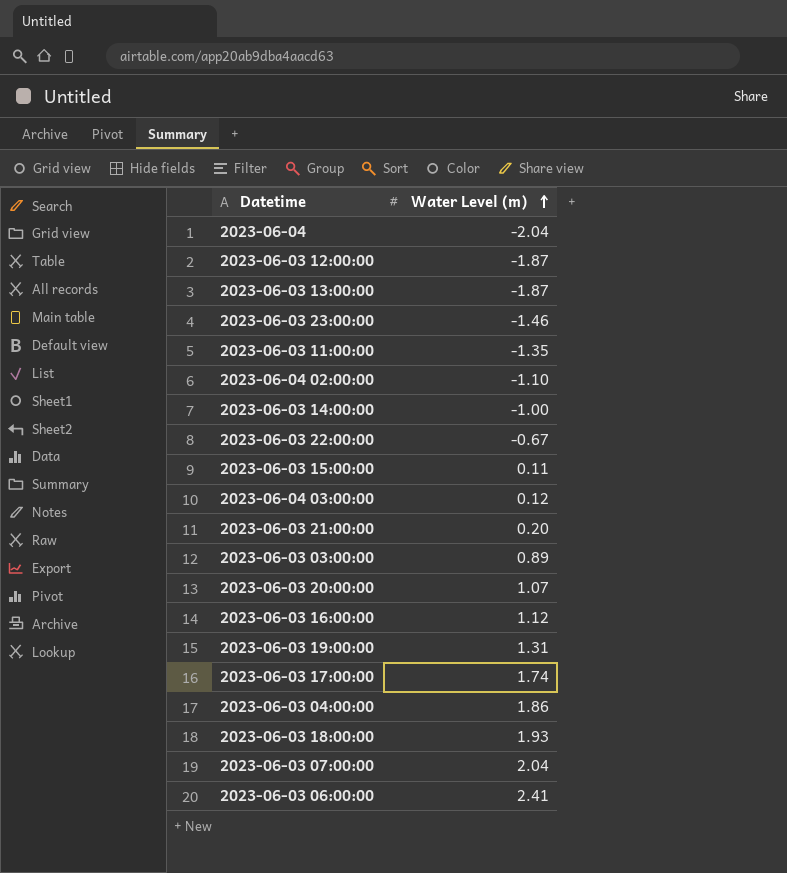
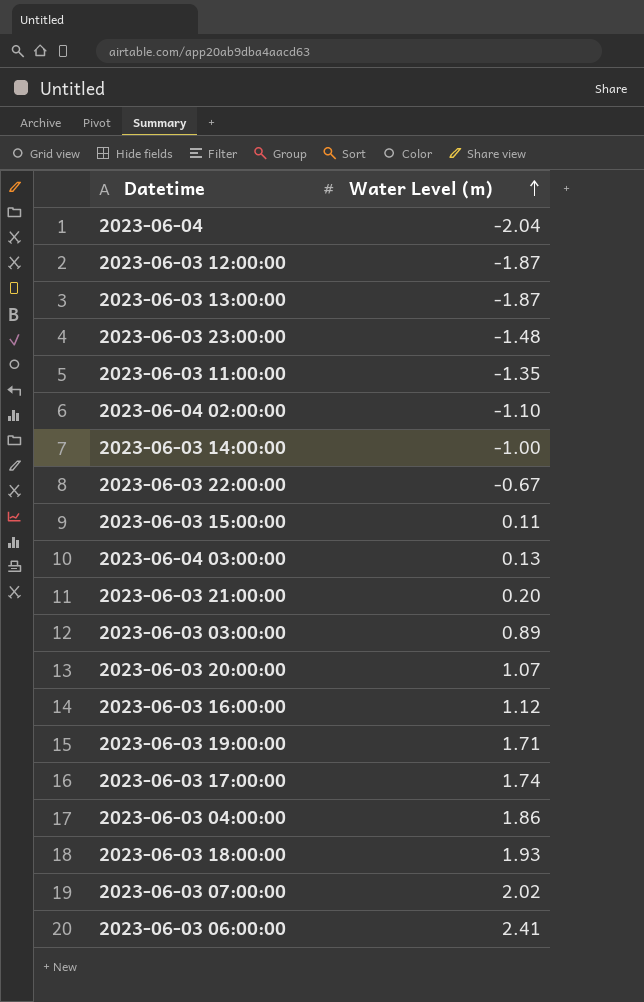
2023-06-03 23:00:00 | Water Level (m): -1.46 -> -1.48
2023-06-04 03:00:00 | Water Level (m): 0.12 -> 0.13
2023-06-03 19:00:00 | Water Level (m): 1.31 -> 1.71
2023-06-03 07:00:00 | Water Level (m): 2.04 -> 2.02

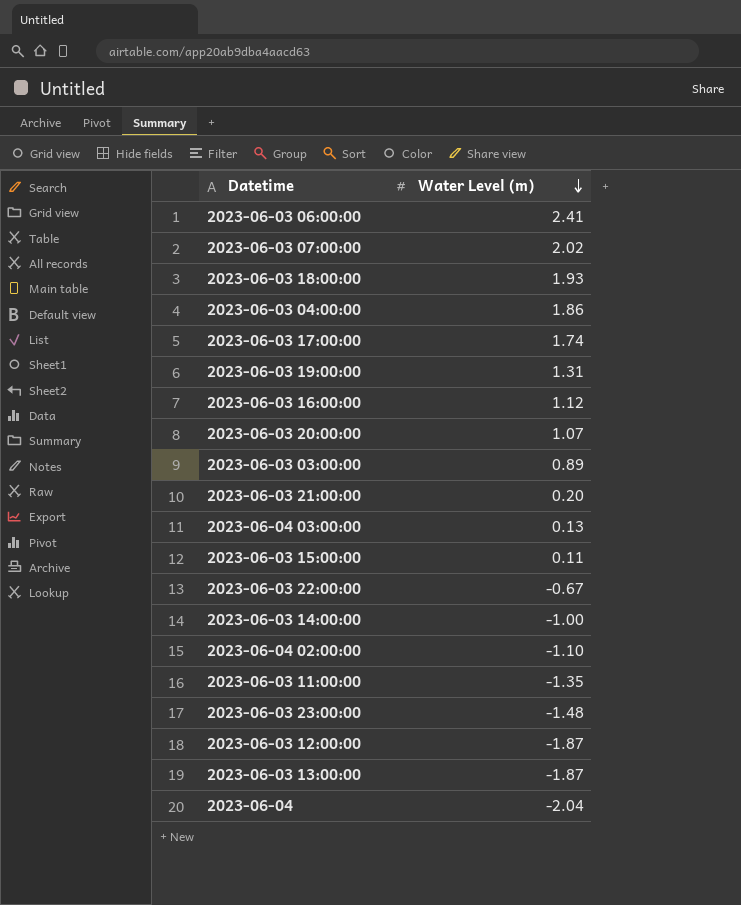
row order: Water Level (m) ascending -> Water Level (m) descending
2023-06-03 19:00:00 | Water Level (m): 1.71 -> 1.31

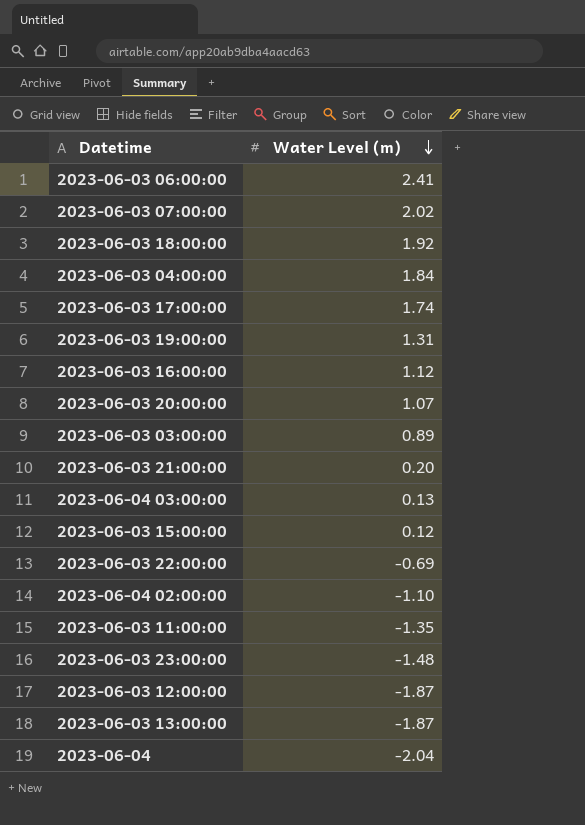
row 2023-06-03 14:00:00: -1.00 -> none
2023-06-03 18:00:00 | Water Level (m): 1.93 -> 1.92
2023-06-03 04:00:00 | Water Level (m): 1.86 -> 1.84
2023-06-03 15:00:00 | Water Level (m): 0.11 -> 0.12
2023-06-03 22:00:00 | Water Level (m): -0.67 -> -0.69

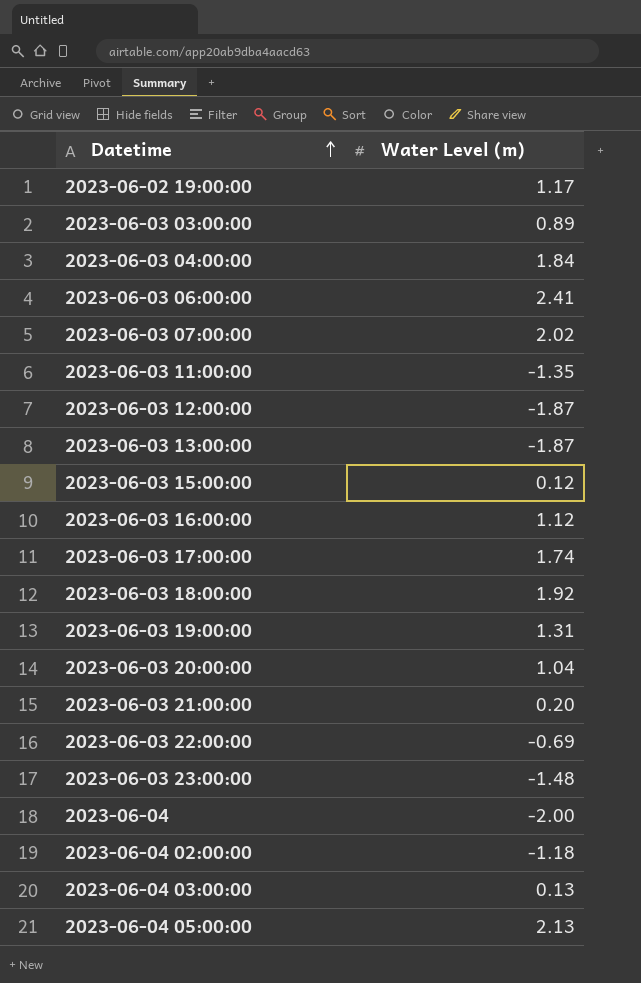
row order: Water Level (m) descending -> Datetime ascending
row 2023-06-02 19:00:00: none -> 1.17
2023-06-03 20:00:00 | Water Level (m): 1.07 -> 1.04
2023-06-04 | Water Level (m): -2.04 -> -2.00
2023-06-04 02:00:00 | Water Level (m): -1.10 -> -1.18
row 2023-06-04 05:00:00: none -> 2.13

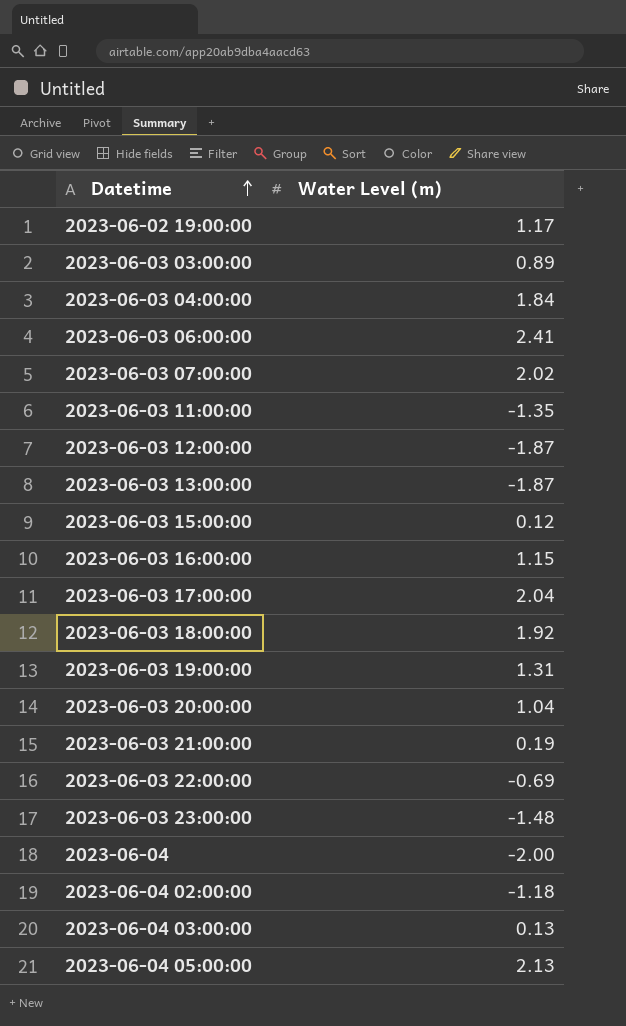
2023-06-03 16:00:00 | Water Level (m): 1.12 -> 1.15
2023-06-03 17:00:00 | Water Level (m): 1.74 -> 2.04
2023-06-03 21:00:00 | Water Level (m): 0.20 -> 0.19

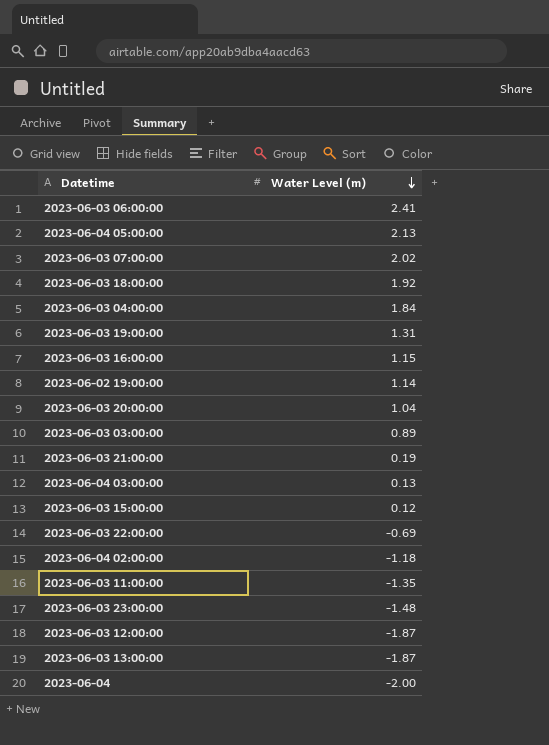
row order: Datetime ascending -> Water Level (m) descending
row 2023-06-03 17:00:00: 2.04 -> none
2023-06-02 19:00:00 | Water Level (m): 1.17 -> 1.14

